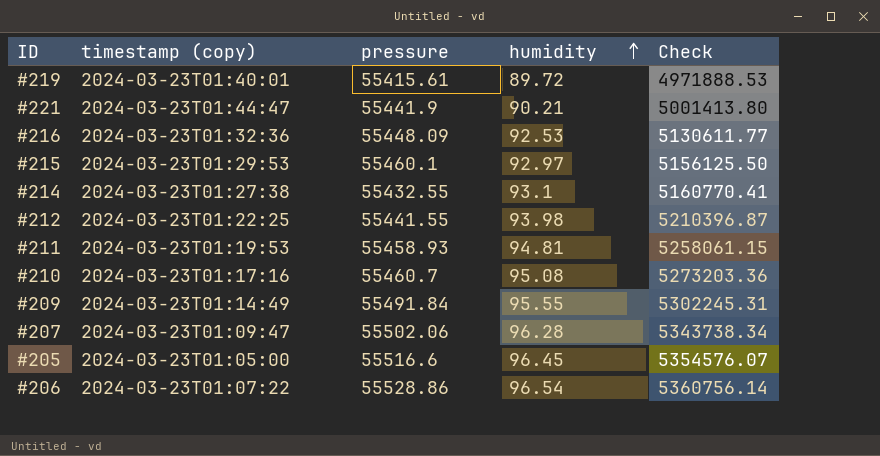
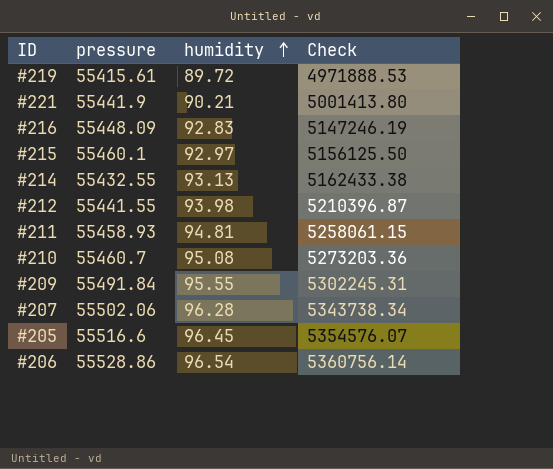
column timestamp (copy) | position: 2 -> none
#216 | humidity: 92.53 -> 92.83
#216 | Check: 5130611.77 -> 5147246.19
#214 | humidity: 93.1 -> 93.13
#214 | Check: 5160770.41 -> 5162433.38

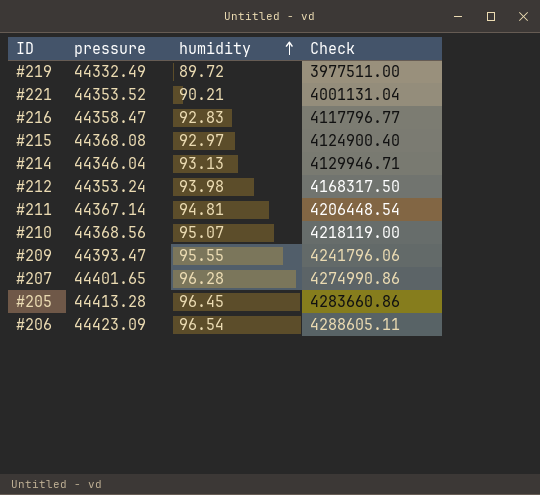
#219 | pressure: 55415.61 -> 44332.49
#219 | Check: 4971888.53 -> 3977511.00
#221 | pressure: 55441.9 -> 44353.52
#221 | Check: 5001413.80 -> 4001131.04
#216 | pressure: 55448.09 -> 44358.47
#216 | Check: 5147246.19 -> 4117796.77
#215 | pressure: 55460.1 -> 44368.08
#215 | Check: 5156125.50 -> 4124900.40
#214 | pressure: 55432.55 -> 44346.04
#214 | Check: 5162433.38 -> 4129946.71
#212 | pressure: 55441.55 -> 44353.24
#212 | Check: 5210396.87 -> 4168317.50
#211 | pressure: 55458.93 -> 44367.14
#211 | Check: 5258061.15 -> 4206448.54
#210 | pressure: 55460.7 -> 44368.56
#210 | humidity: 95.08 -> 95.07
#210 | Check: 5273203.36 -> 4218119.00
#209 | pressure: 55491.84 -> 44393.47
#209 | Check: 5302245.31 -> 4241796.06
#207 | pressure: 55502.06 -> 44401.65
#207 | Check: 5343738.34 -> 4274990.86
#205 | pressure: 55516.6 -> 44413.28
#205 | Check: 5354576.07 -> 4283660.86
#206 | pressure: 55528.86 -> 44423.09
#206 | Check: 5360756.14 -> 4288605.11

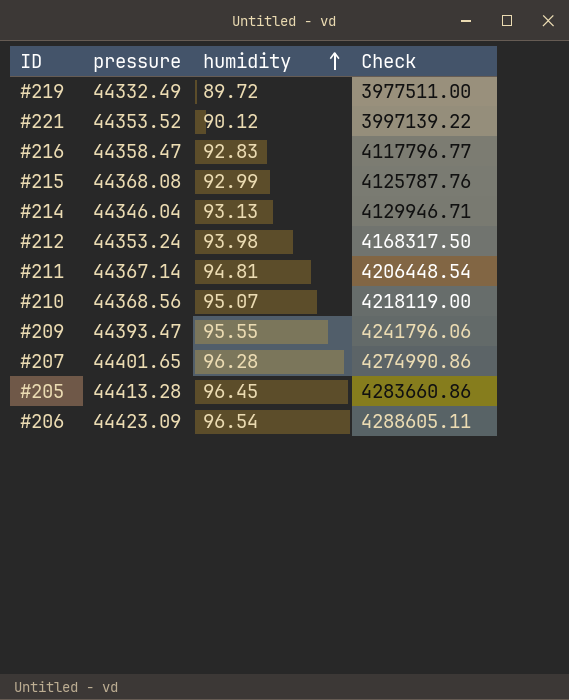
#221 | humidity: 90.21 -> 90.12
#221 | Check: 4001131.04 -> 3997139.22
#215 | humidity: 92.97 -> 92.99
#215 | Check: 4124900.40 -> 4125787.76

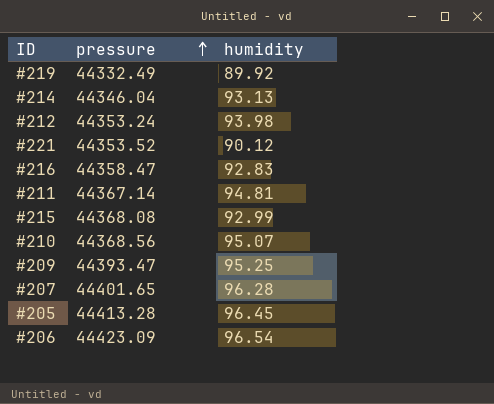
row order: humidity ascending -> pressure ascending
column Check | formula: [pressure] * [humidity] -> none
#219 | humidity: 89.72 -> 89.92
#209 | humidity: 95.55 -> 95.25

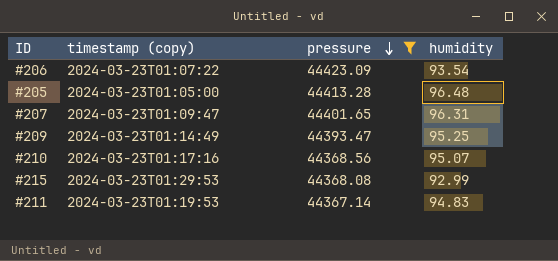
filter: none -> pressure >= 44367.14
row order: pressure ascending -> pressure descending
column timestamp (copy) | position: none -> 2
#206 | humidity: 96.54 -> 93.54
#205 | humidity: 96.45 -> 96.48
#207 | humidity: 96.28 -> 96.31
#211 | humidity: 94.81 -> 94.83

